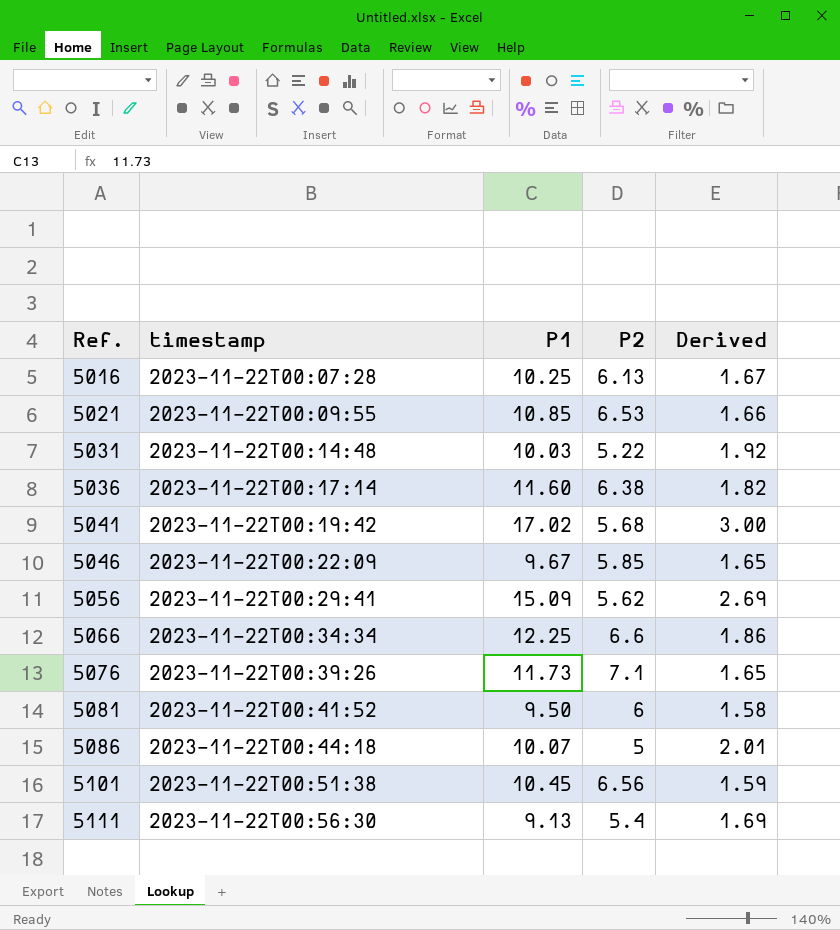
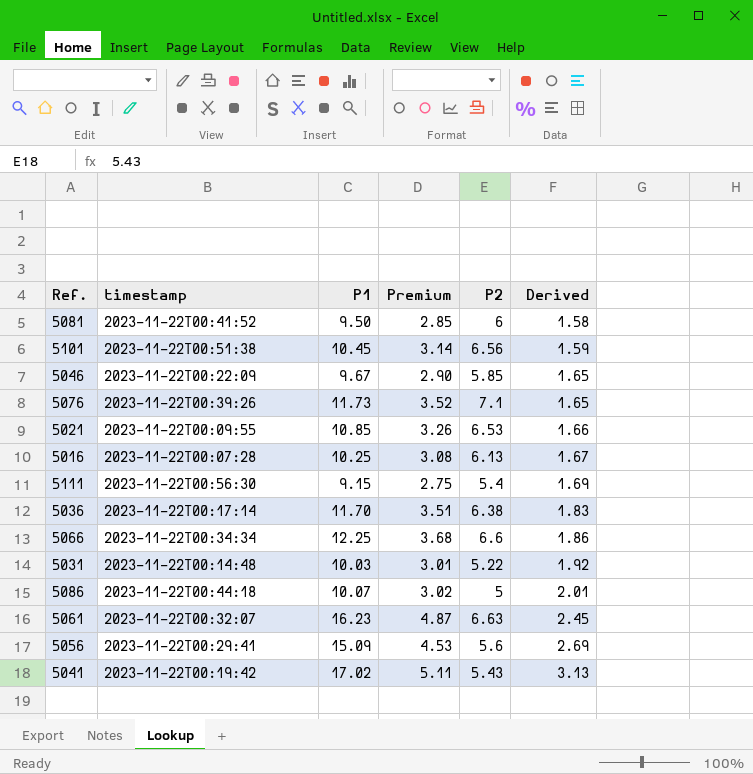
row order: Ref. ascending -> Derived ascending
column Premium | formula: none -> [P1] * 0.3
5111 | P1: 9.13 -> 9.15
5036 | P1: 11.60 -> 11.70
5036 | Derived: 1.82 -> 1.83
row 5061: none -> 2023-11-22T00:32:07 | 16.23 | 4.87 | 6.63 | 2.45
5056 | P2: 5.62 -> 5.6
5041 | P2: 5.68 -> 5.43
5041 | Derived: 3.00 -> 3.13

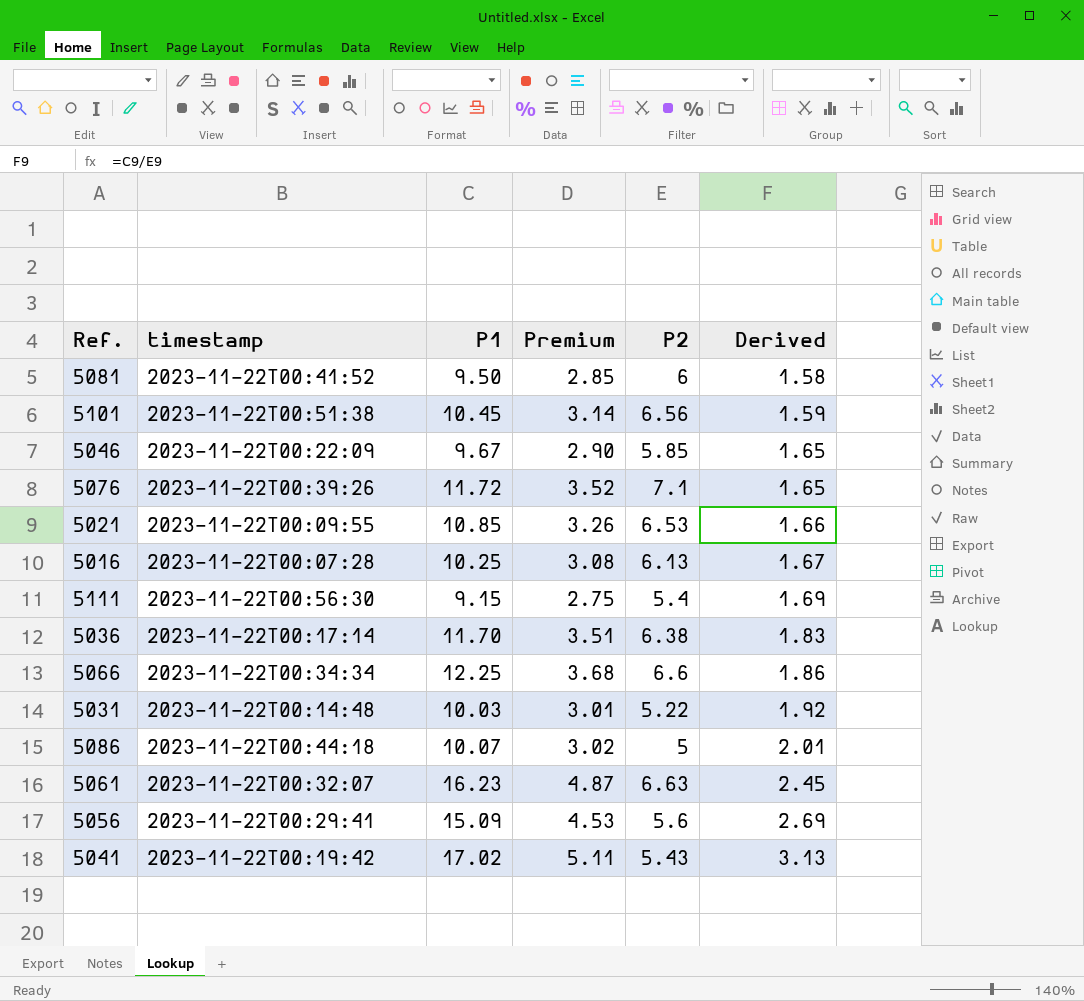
5076 | P1: 11.73 -> 11.72

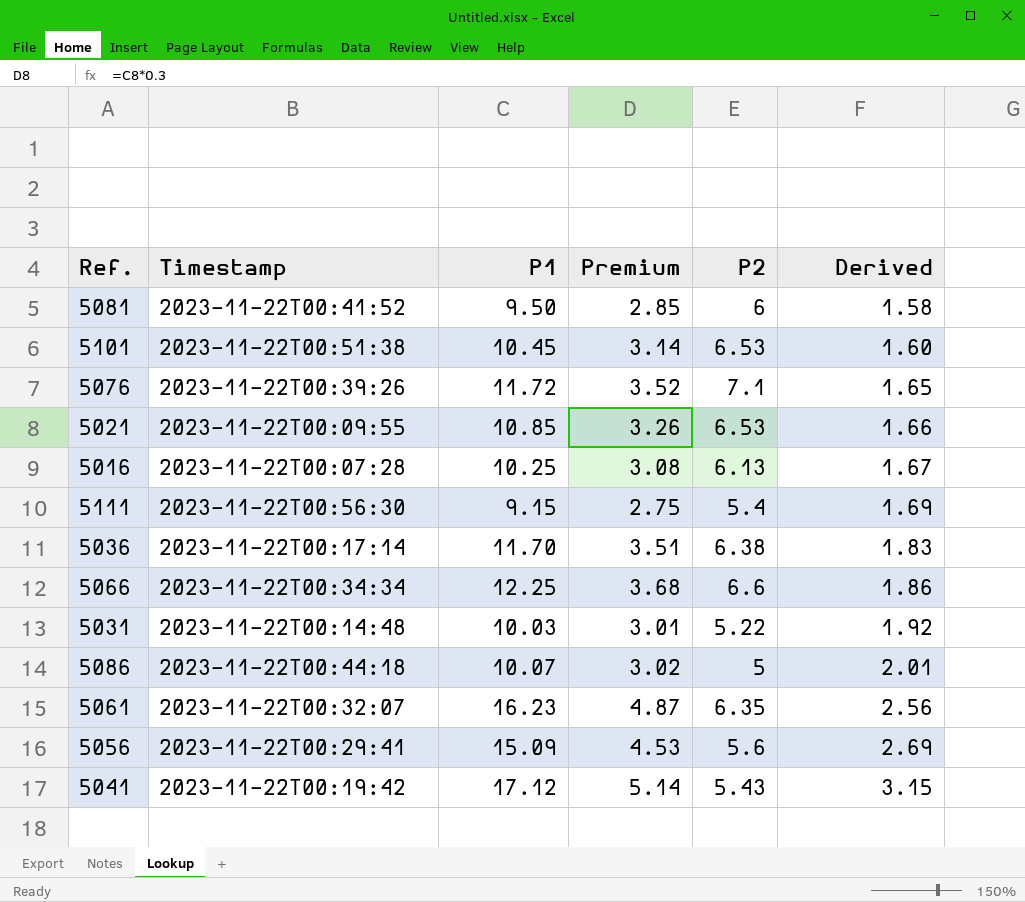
column name: timestamp -> Timestamp
row 5046: 2023-11-22T00:22:09 | 9.67 | 2.90 | 5.85 | 1.65 -> none
5101 | P2: 6.56 -> 6.53
5101 | Derived: 1.59 -> 1.60
5061 | P2: 6.63 -> 6.35
5061 | Derived: 2.45 -> 2.56
5041 | P1: 17.02 -> 17.12
5041 | Premium: 5.11 -> 5.14
5041 | Derived: 3.13 -> 3.15

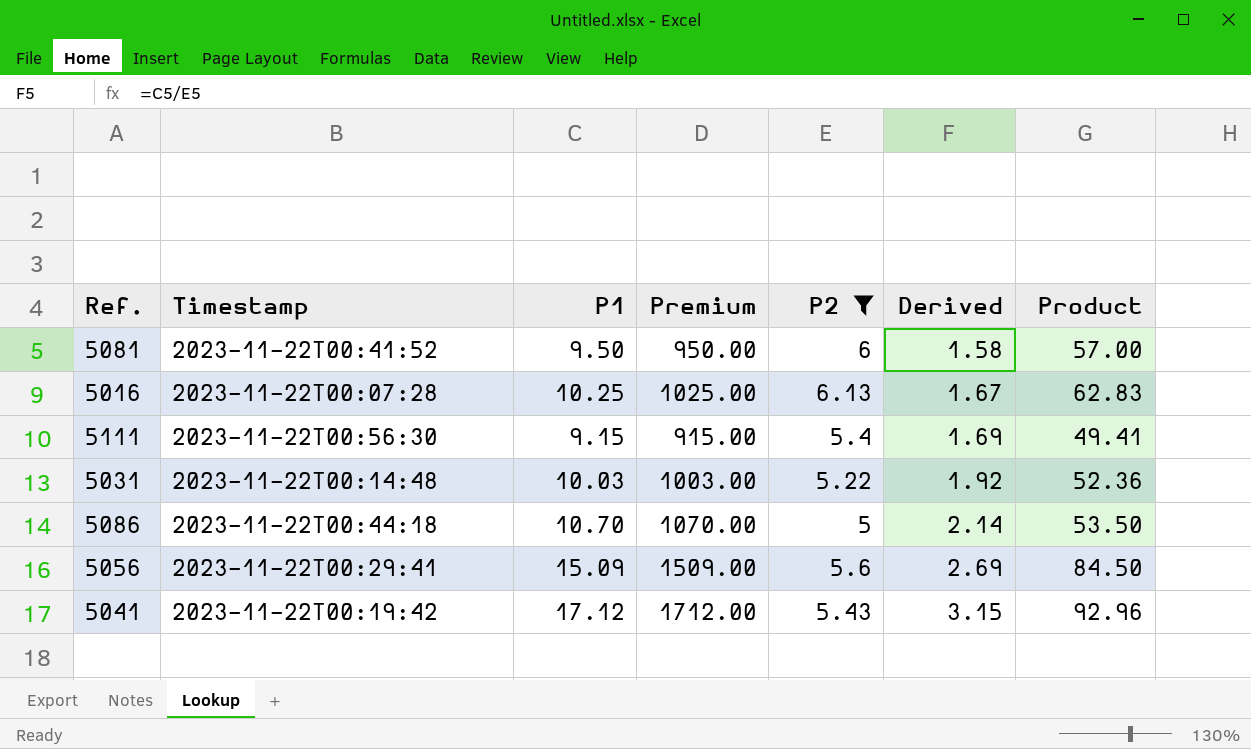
filter: none -> P2 <= 6.13
column Premium | formula: [P1] * 0.3 -> [P1] * 100
column Product | formula: none -> [P1] * [P2]
5086 | P1: 10.07 -> 10.70
5086 | Derived: 2.01 -> 2.14

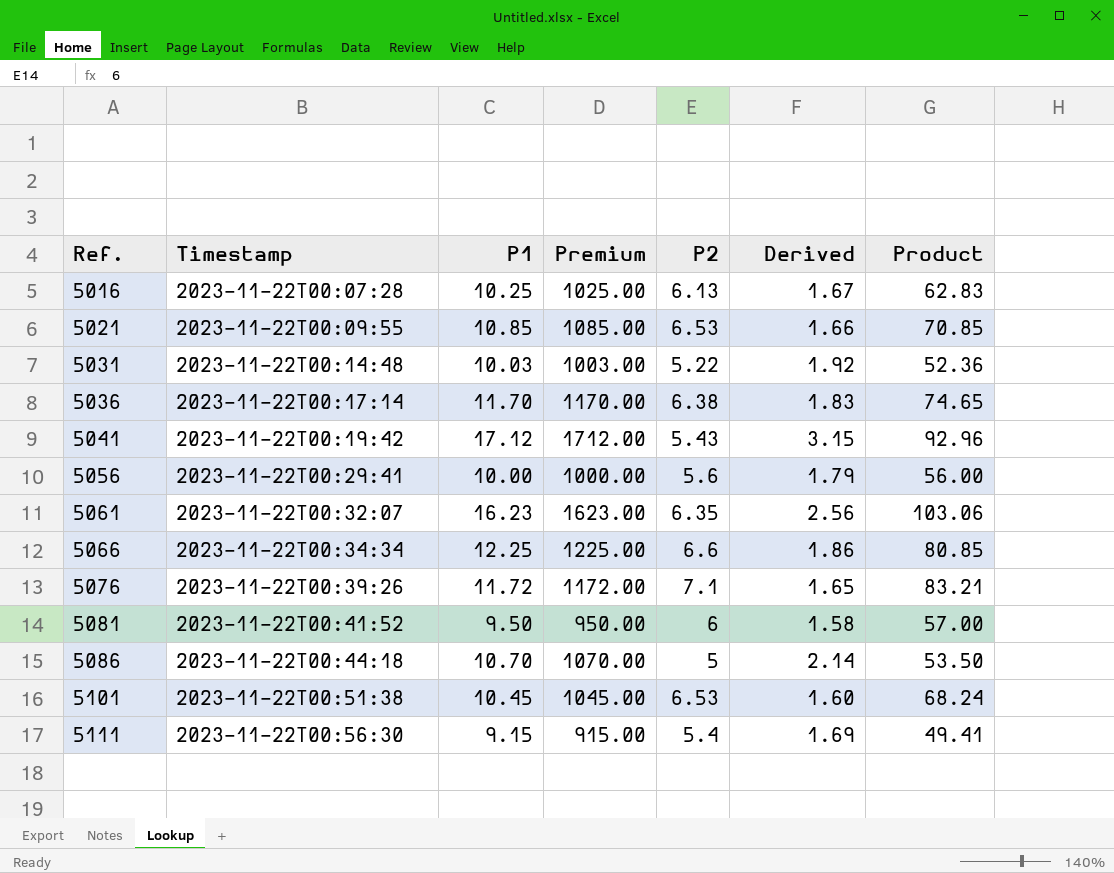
filter: P2 <= 6.13 -> none
row order: Derived ascending -> Ref. ascending
5056 | P1: 15.09 -> 10.00
5056 | Premium: 1509.00 -> 1000.00
5056 | Derived: 2.69 -> 1.79
5056 | Product: 84.50 -> 56.00

